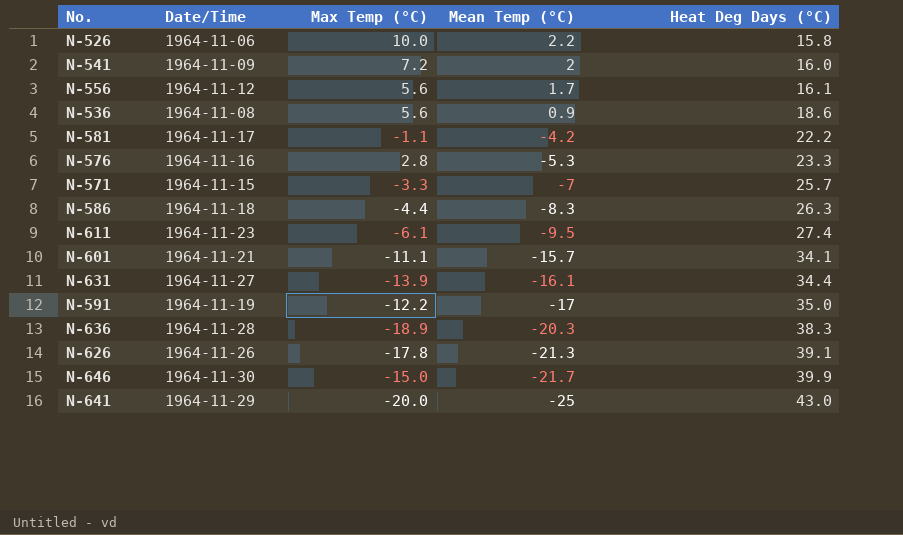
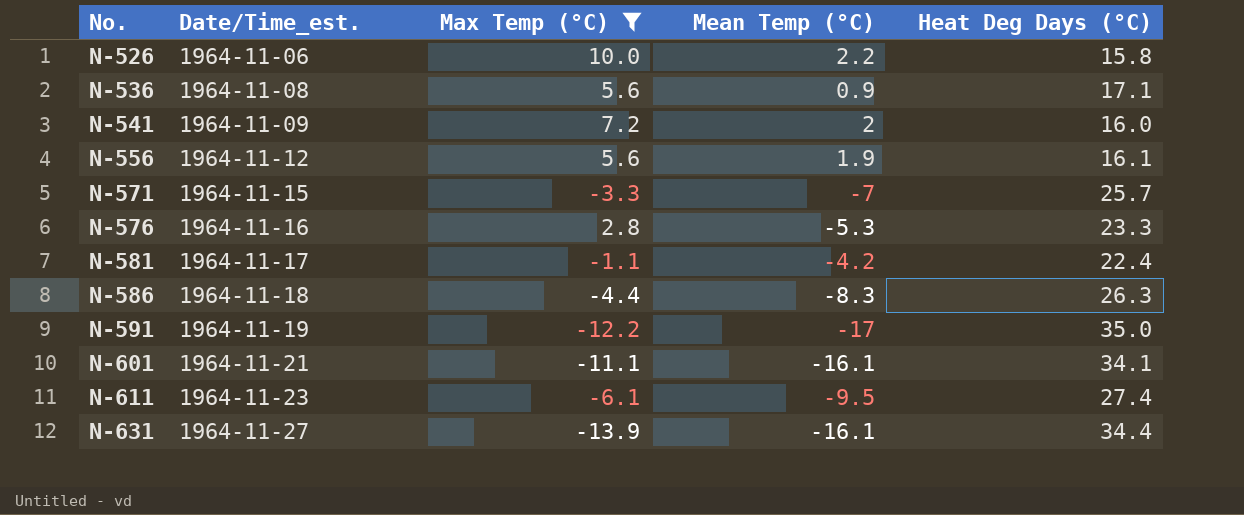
filter: none -> Max Temp (°C) >= -13.9
row order: Mean Temp (°C) descending -> No. ascending
column name: Date/Time -> Date/Time_est.
N-536 | Heat Deg Days (°C): 18.6 -> 17.1
N-556 | Mean Temp (°C): 1.7 -> 1.9
N-581 | Heat Deg Days (°C): 22.2 -> 22.4
N-601 | Mean Temp (°C): -15.7 -> -16.1

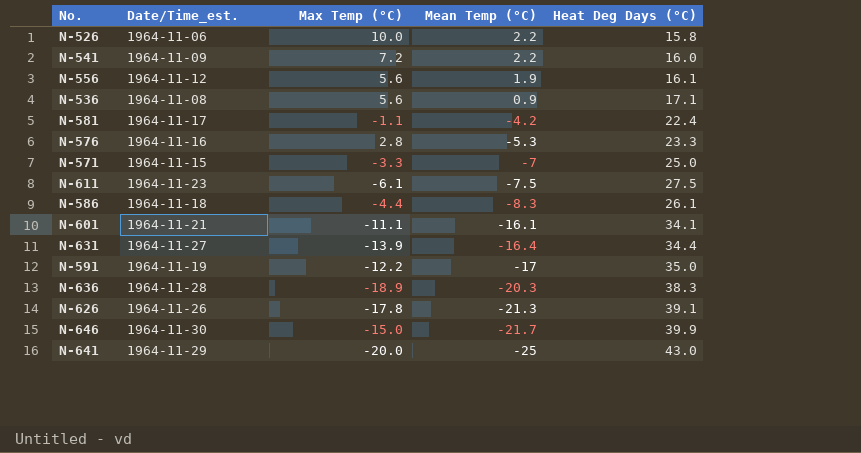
filter: Max Temp (°C) >= -13.9 -> none
row order: No. ascending -> Mean Temp (°C) descending
N-541 | Mean Temp (°C): 2 -> 2.2
N-571 | Heat Deg Days (°C): 25.7 -> 25.0
N-611 | Mean Temp (°C): -9.5 -> -7.5
N-611 | Heat Deg Days (°C): 27.4 -> 27.5
N-586 | Heat Deg Days (°C): 26.3 -> 26.1
N-631 | Mean Temp (°C): -16.1 -> -16.4

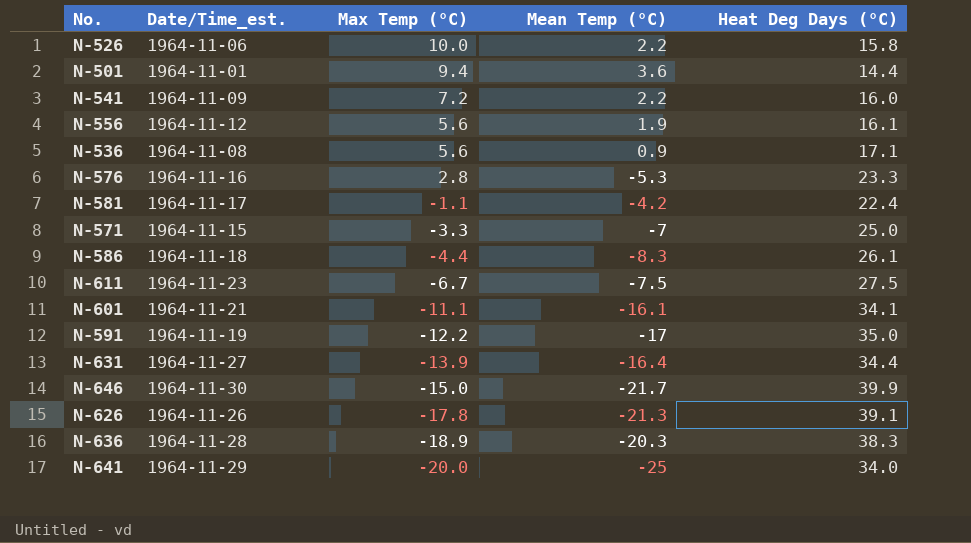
row order: Mean Temp (°C) descending -> Max Temp (°C) descending
row N-501: none -> 1964-11-01 | 9.4 | 3.6 | 14.4
N-611 | Max Temp (°C): -6.1 -> -6.7
N-641 | Heat Deg Days (°C): 43.0 -> 34.0

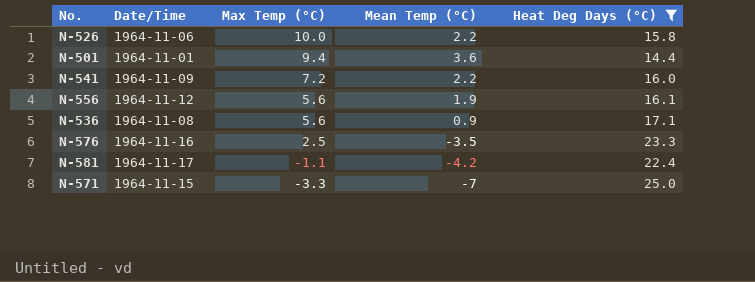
filter: none -> Heat Deg Days (°C) <= 25.0
column name: Date/Time_est. -> Date/Time
N-576 | Max Temp (°C): 2.8 -> 2.5
N-576 | Mean Temp (°C): -5.3 -> -3.5

